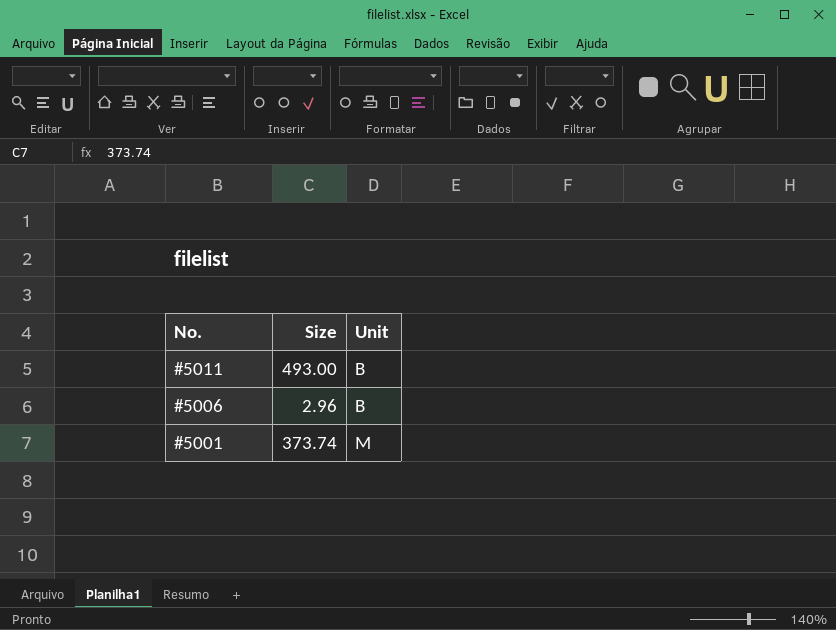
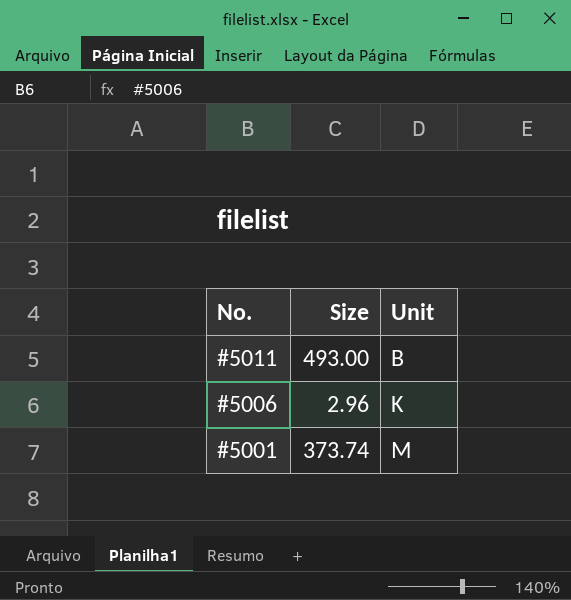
#5006 | Unit: B -> K

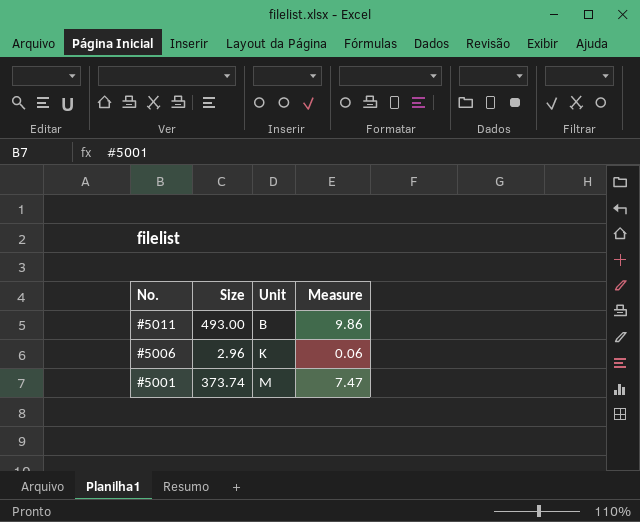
column Measure | formula: none -> [Size] * 0.02

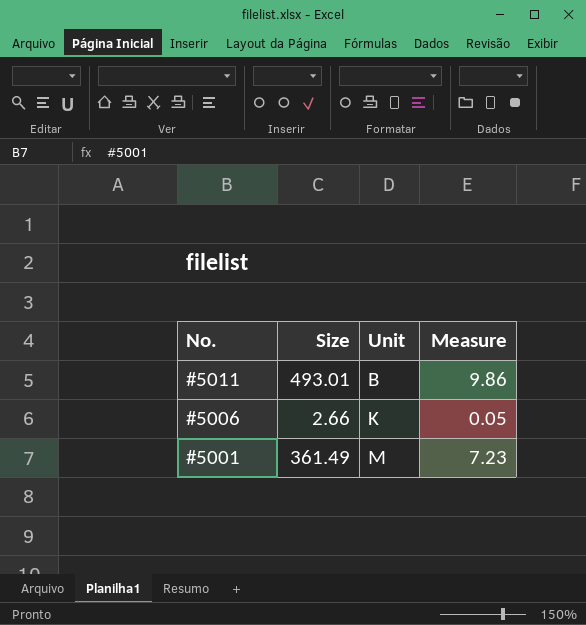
#5011 | Size: 493.00 -> 493.01
#5006 | Size: 2.96 -> 2.66
#5006 | Measure: 0.06 -> 0.05
#5001 | Size: 373.74 -> 361.49
#5001 | Measure: 7.47 -> 7.23

